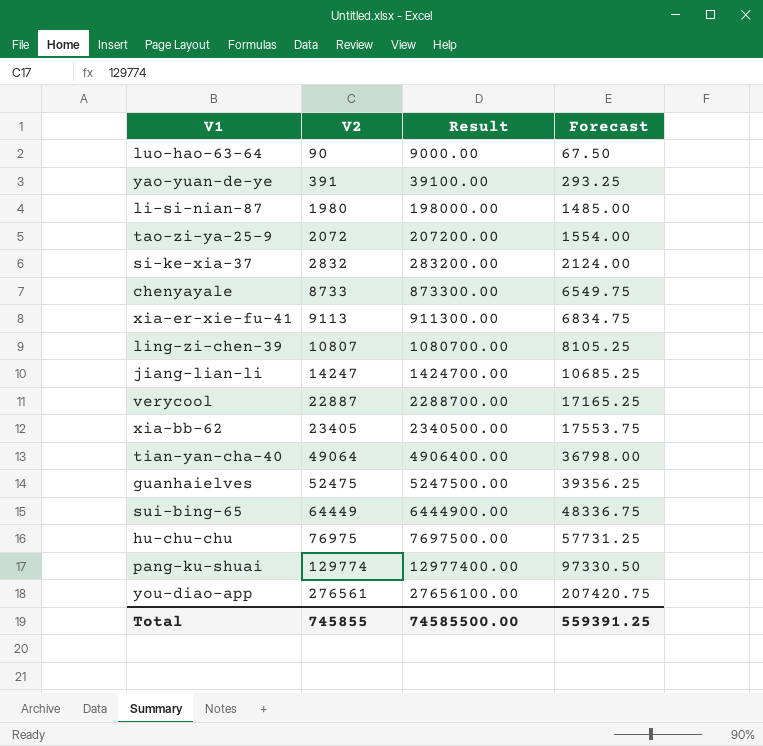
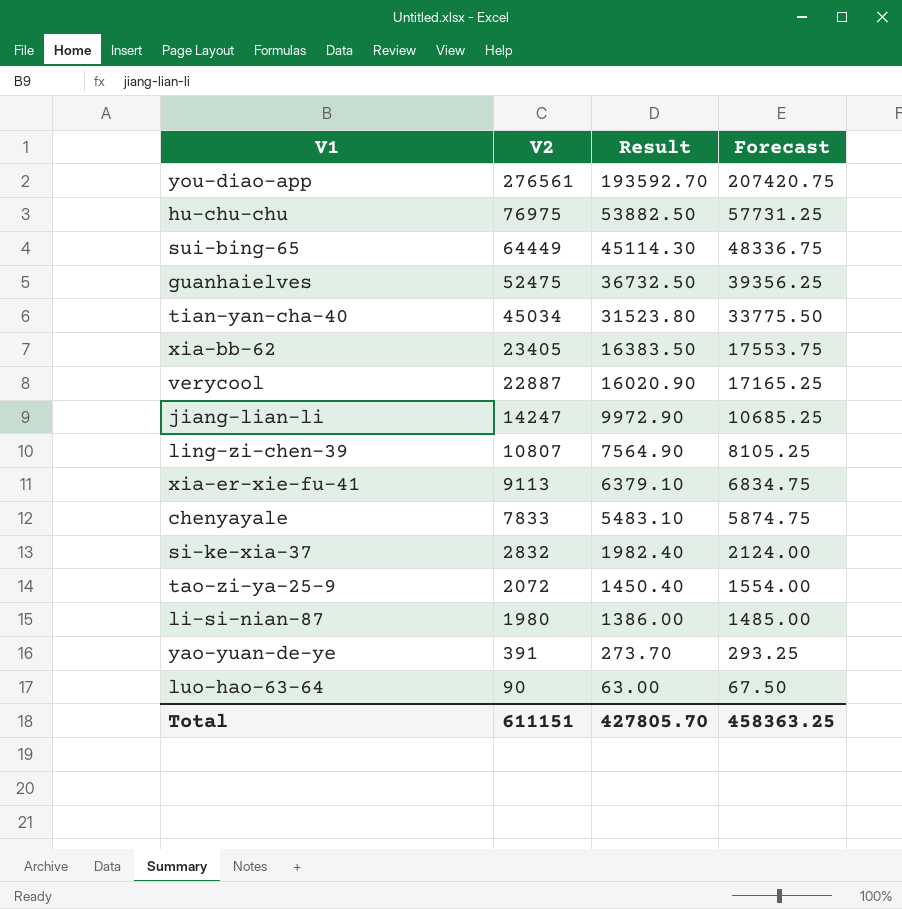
row order: V2 ascending -> V2 descending
column Result | formula: [V2] * 100 -> [V2] * 0.7
row pang-ku-shuai: 129774 | 12977400.00 | 97330.50 -> none
tian-yan-cha-40 | V2: 49064 -> 45034
tian-yan-cha-40 | Forecast: 36798.00 -> 33775.50
chenyayale | V2: 8733 -> 7833
chenyayale | Forecast: 6549.75 -> 5874.75
Total | V2: 745855 -> 611151
Total | Result: 74585500.00 -> 427805.70
Total | Forecast: 559391.25 -> 458363.25

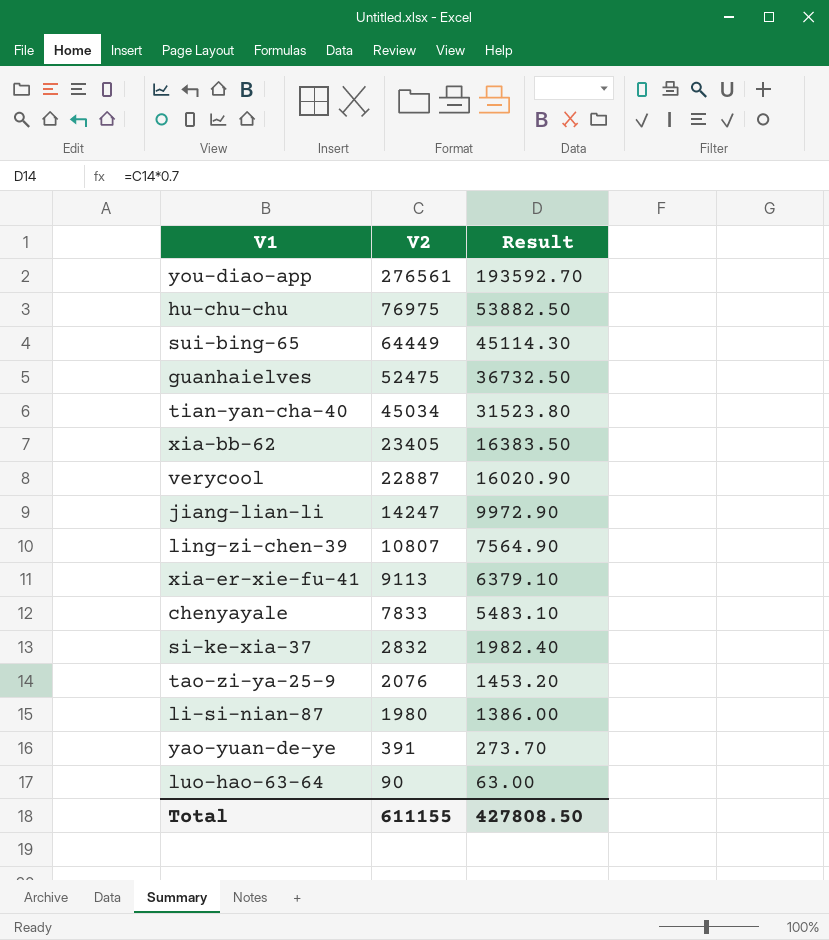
column Forecast | formula: [V2] * 0.75 -> none
tao-zi-ya-25-9 | V2: 2072 -> 2076
tao-zi-ya-25-9 | Result: 1450.40 -> 1453.20
Total | V2: 611151 -> 611155
Total | Result: 427805.70 -> 427808.50

